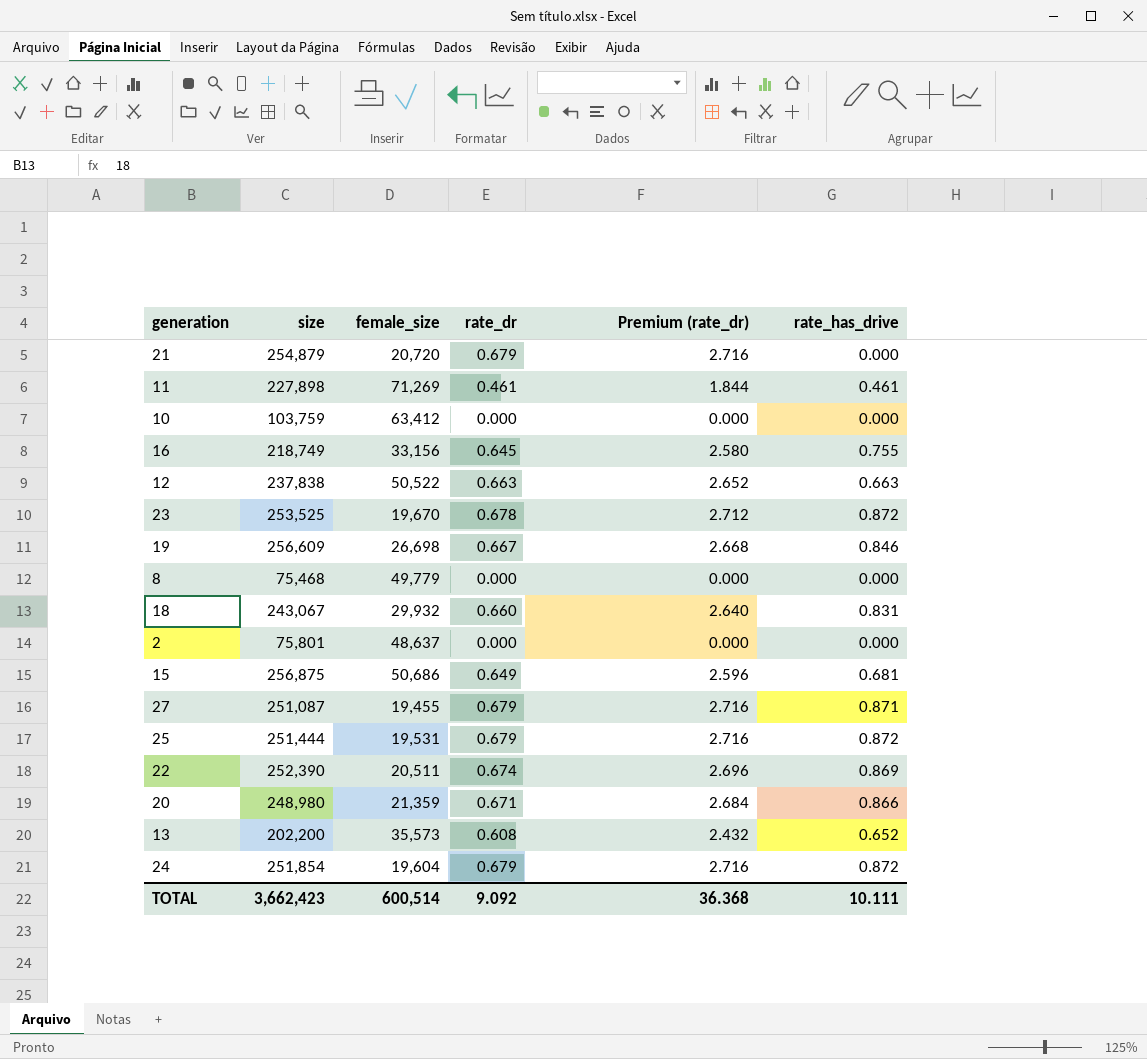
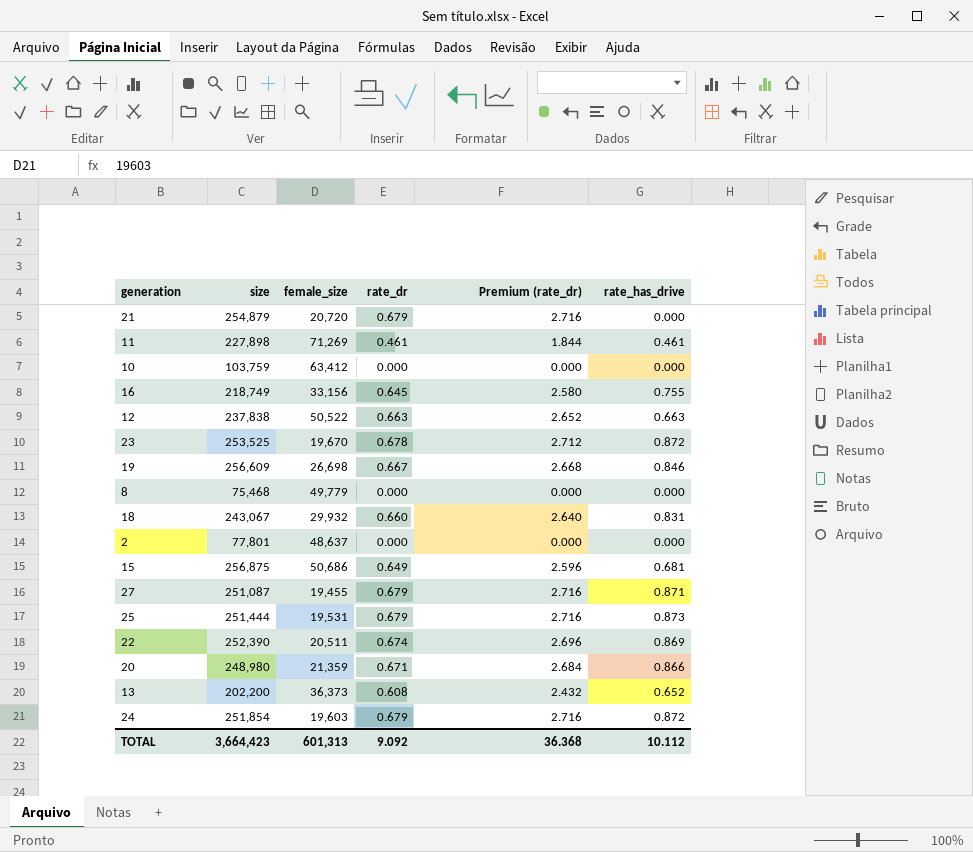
2 | size: 75,801 -> 77,801
25 | rate_has_drive: 0.872 -> 0.873
13 | female_size: 35,573 -> 36,373
24 | female_size: 19,604 -> 19,603
TOTAL | size: 3,662,423 -> 3,664,423
TOTAL | female_size: 600,514 -> 601,313
TOTAL | rate_has_drive: 10.111 -> 10.112

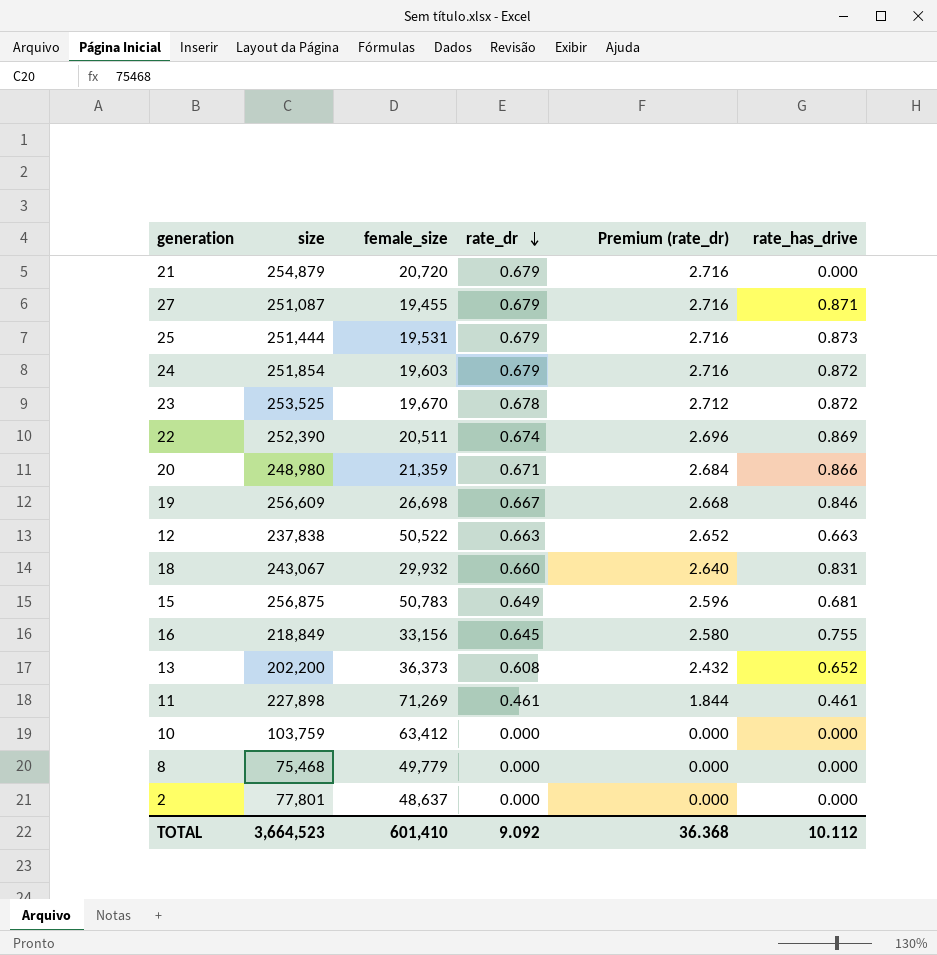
row order: none -> rate_dr descending
15 | female_size: 50,686 -> 50,783
16 | size: 218,749 -> 218,849
TOTAL | size: 3,664,423 -> 3,664,523
TOTAL | female_size: 601,313 -> 601,410

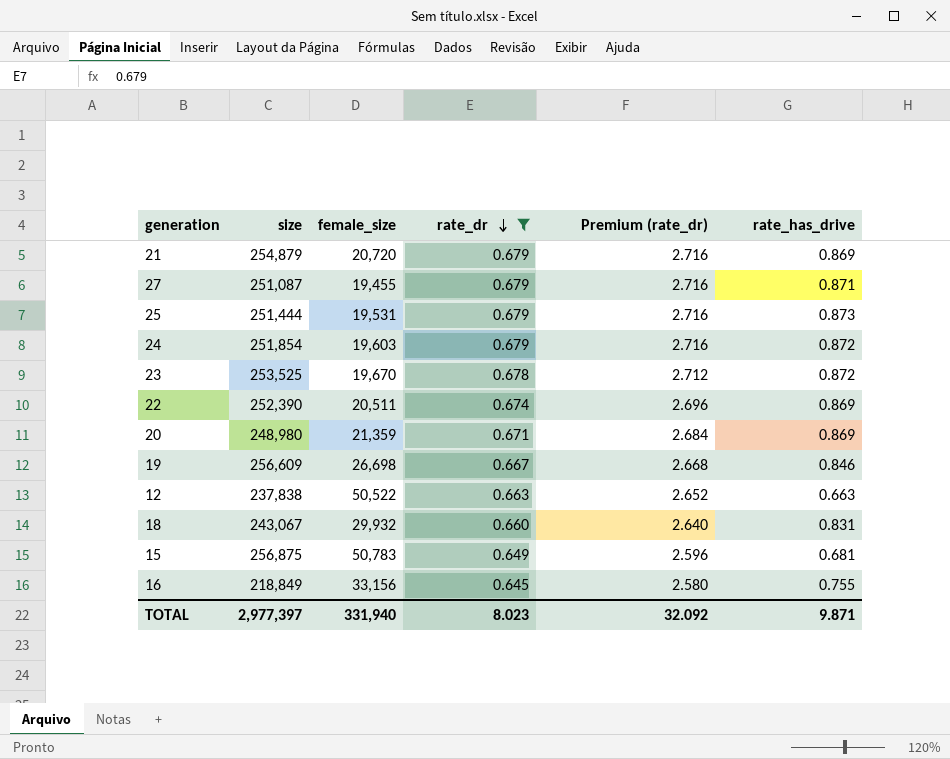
filter: none -> rate_dr >= 0.645
21 | rate_has_drive: 0.000 -> 0.869
20 | rate_has_drive: 0.866 -> 0.869
TOTAL | size: 3,664,523 -> 2,977,397
TOTAL | female_size: 601,410 -> 331,940
TOTAL | rate_dr: 9.092 -> 8.023
TOTAL | Premium (rate_dr): 36.368 -> 32.092
TOTAL | rate_has_drive: 10.112 -> 9.871

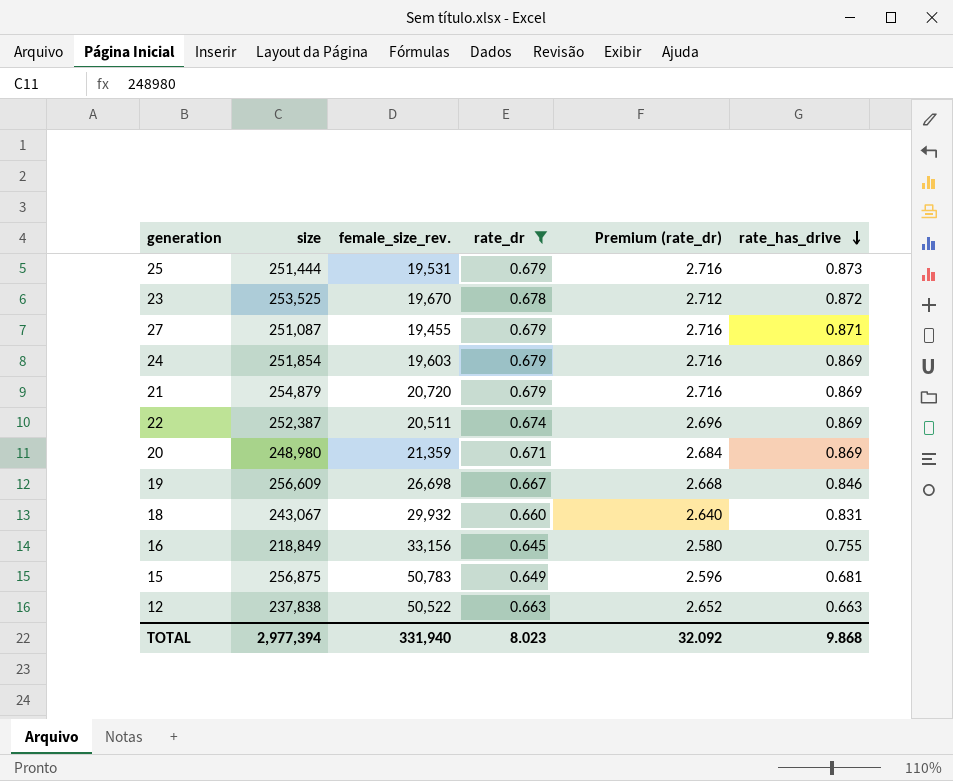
row order: rate_dr descending -> rate_has_drive descending
column name: female_size -> female_size_rev.
24 | rate_has_drive: 0.872 -> 0.869
22 | size: 252,390 -> 252,387
TOTAL | size: 2,977,397 -> 2,977,394
TOTAL | rate_has_drive: 9.871 -> 9.868

